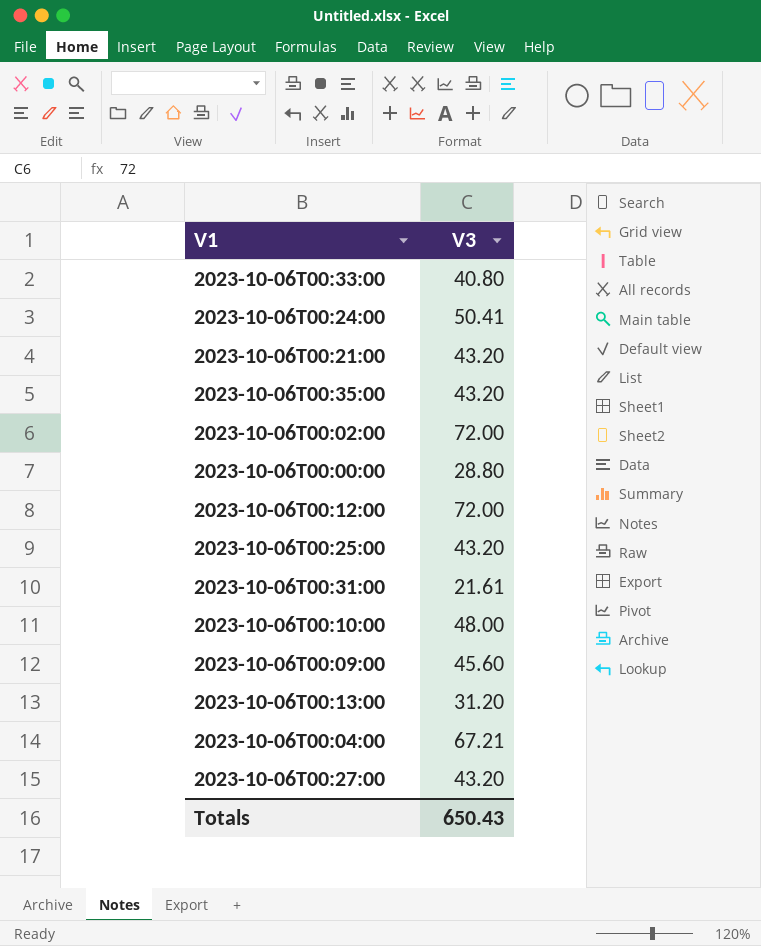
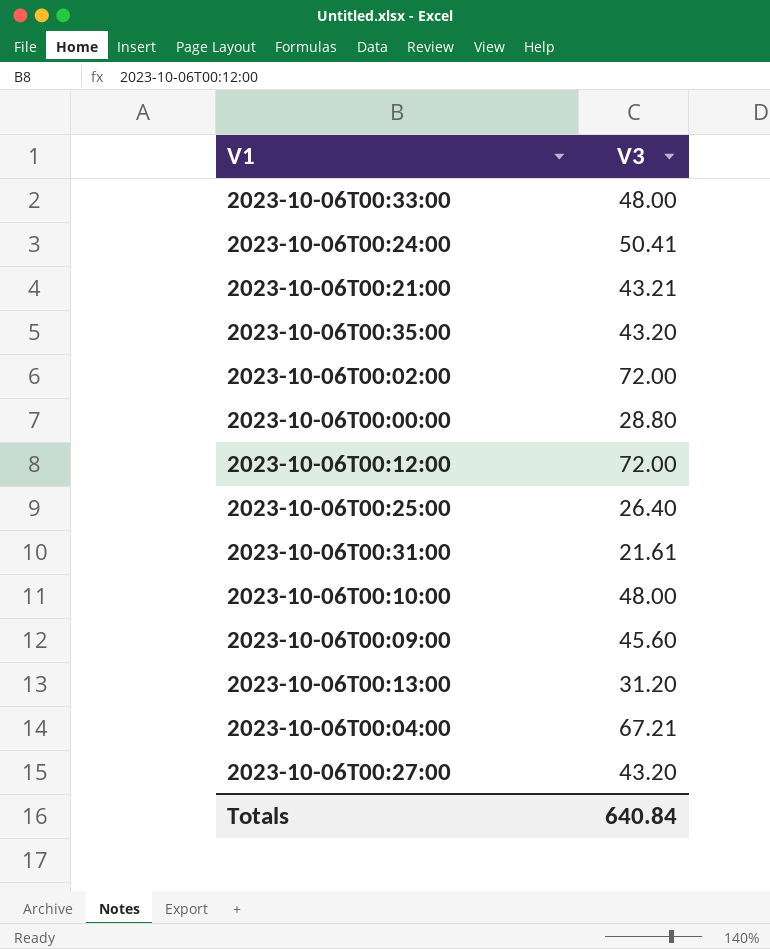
2023-10-06T00:33:00 | V3: 40.80 -> 48.00
2023-10-06T00:21:00 | V3: 43.20 -> 43.21
2023-10-06T00:25:00 | V3: 43.20 -> 26.40
Totals | V3: 650.43 -> 640.84

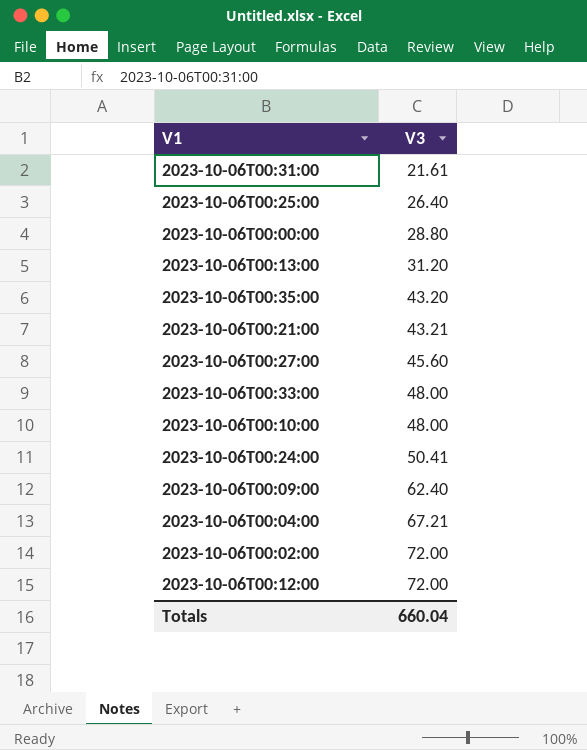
row order: none -> V3 ascending
2023-10-06T00:27:00 | V3: 43.20 -> 45.60
2023-10-06T00:09:00 | V3: 45.60 -> 62.40
Totals | V3: 640.84 -> 660.04

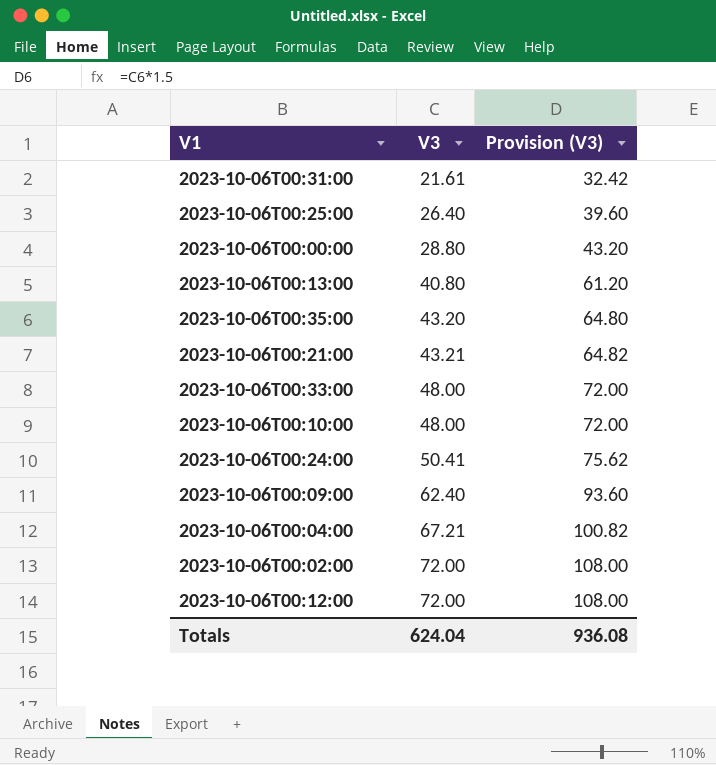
column Provision (V3) | formula: none -> [V3] * 1.5
row 2023-10-06T00:27:00: 45.60 -> none
2023-10-06T00:13:00 | V3: 31.20 -> 40.80
Totals | V3: 660.04 -> 624.04

